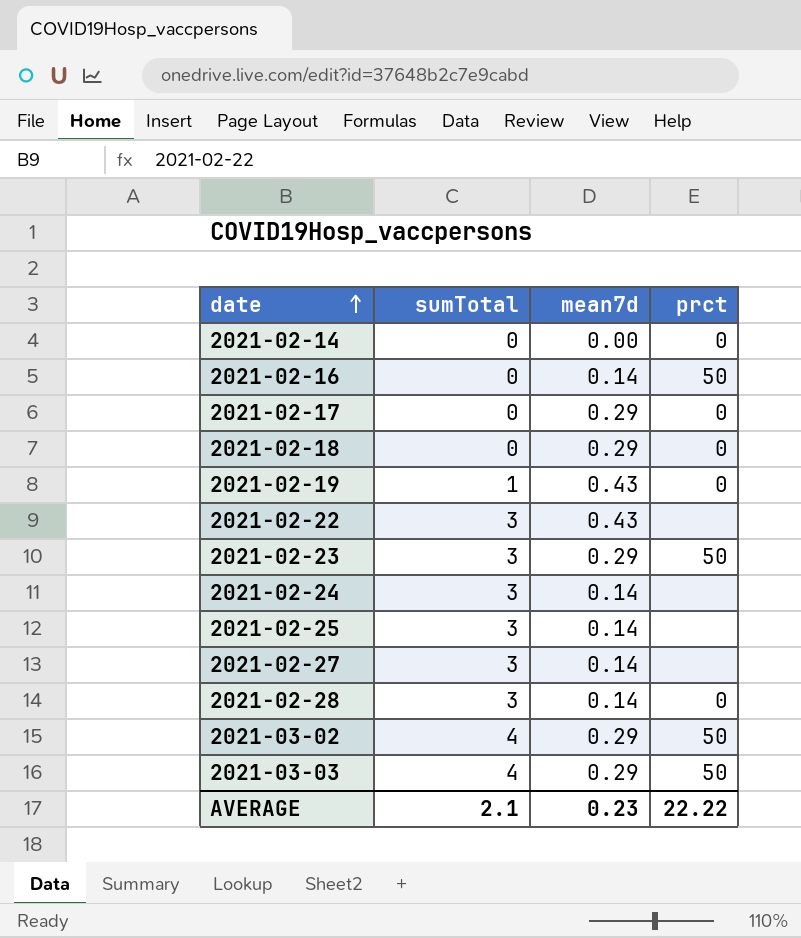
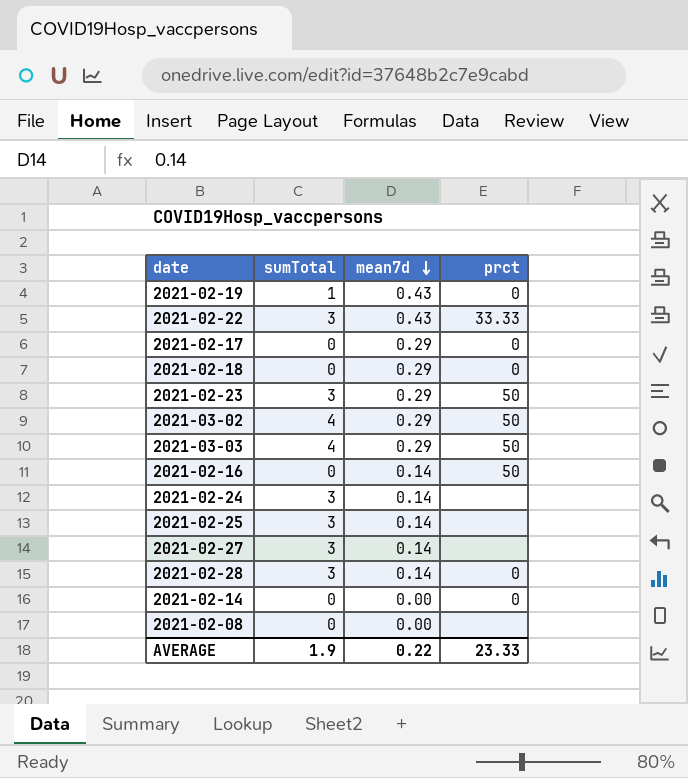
row order: date ascending -> mean7d descending
2021-02-22 | prct: none -> 33.33
row 2021-02-08: none -> 0 | 0.00 | none
AVERAGE | sumTotal: 2.1 -> 1.9
AVERAGE | mean7d: 0.23 -> 0.22
AVERAGE | prct: 22.22 -> 23.33

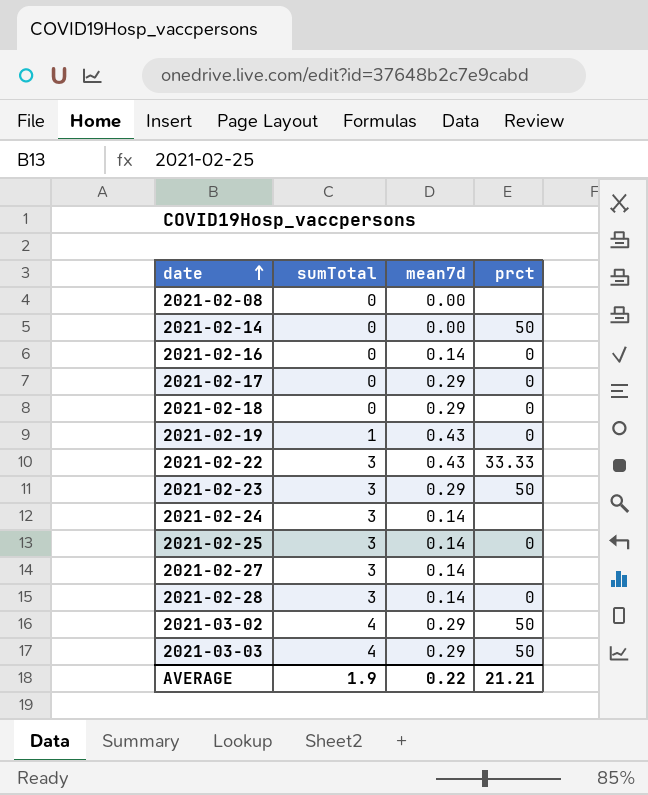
row order: mean7d descending -> date ascending
2021-02-14 | prct: 0 -> 50
2021-02-16 | prct: 50 -> 0
2021-02-25 | prct: none -> 0
AVERAGE | prct: 23.33 -> 21.21

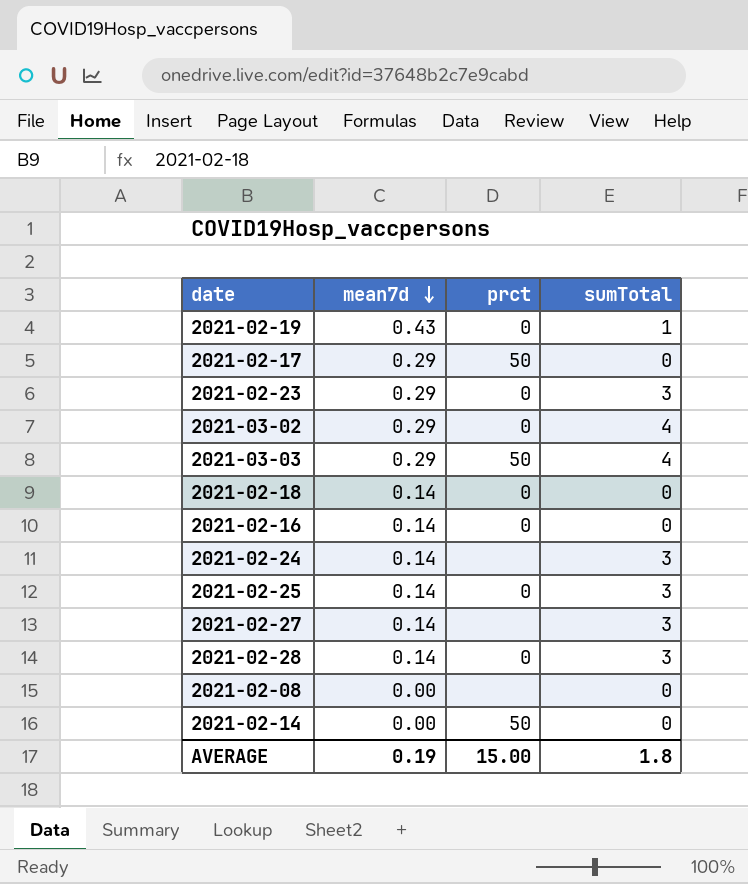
row order: date ascending -> mean7d descending
column sumTotal | position: 2 -> 4
row 2021-02-22: 3 | 0.43 | 33.33 -> none
2021-02-17 | prct: 0 -> 50
2021-02-23 | prct: 50 -> 0
2021-03-02 | prct: 50 -> 0
2021-02-18 | mean7d: 0.29 -> 0.14
AVERAGE | mean7d: 0.22 -> 0.19
AVERAGE | prct: 21.21 -> 15.00
AVERAGE | sumTotal: 1.9 -> 1.8

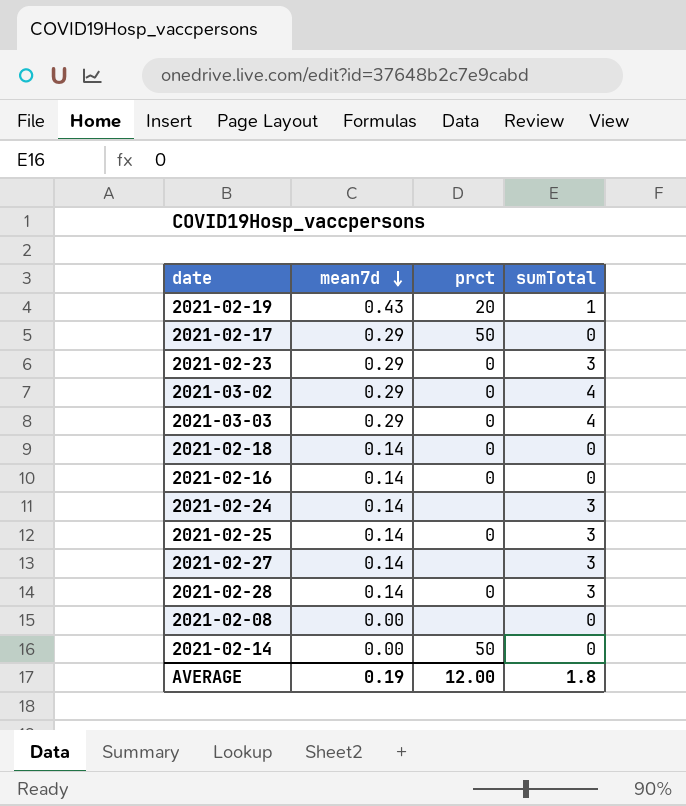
2021-02-19 | prct: 0 -> 20
2021-03-03 | prct: 50 -> 0
AVERAGE | prct: 15.00 -> 12.00

